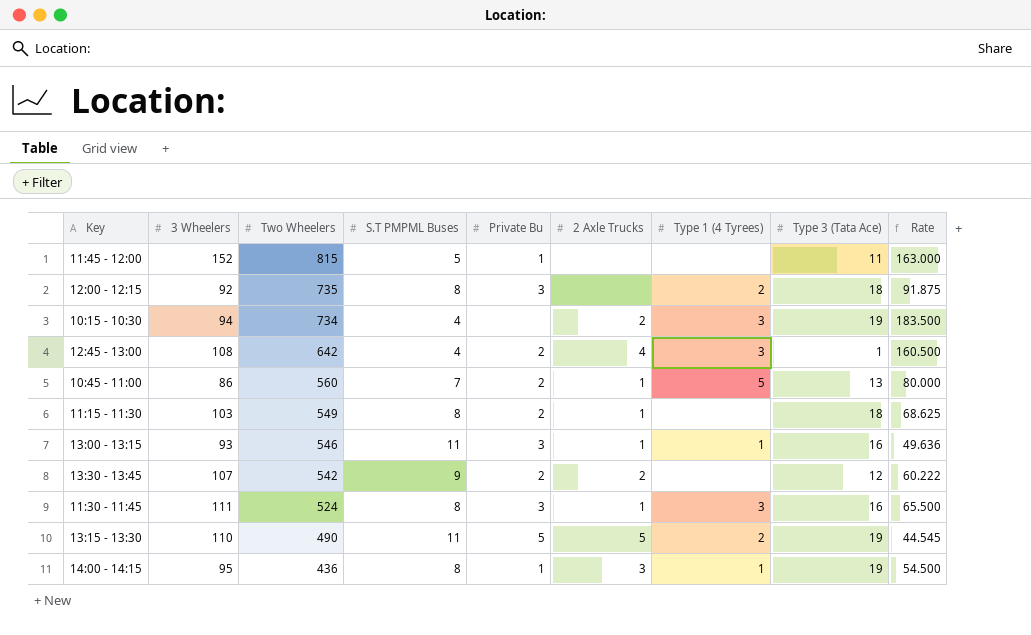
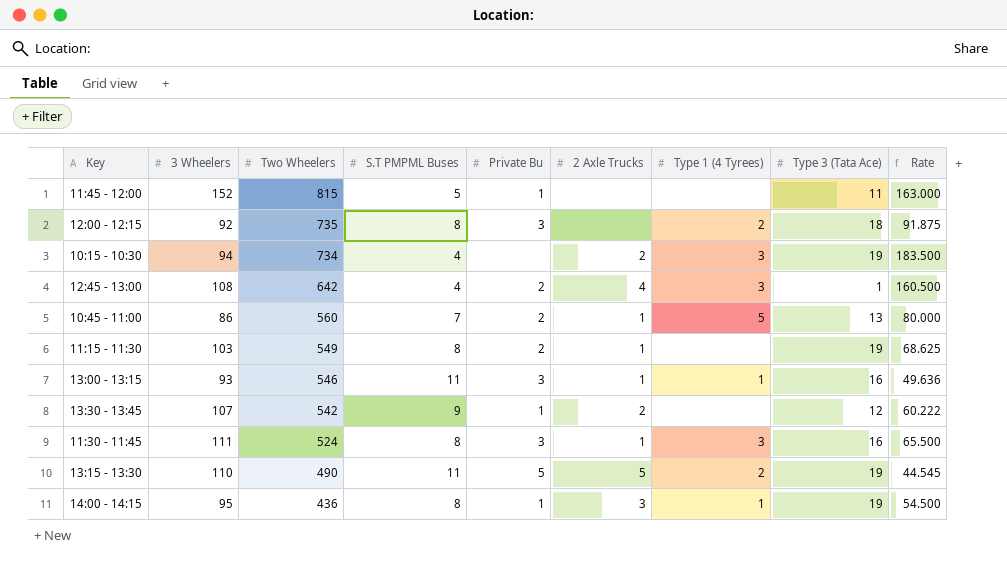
11:15 - 11:30 | Type 3 (Tata Ace): 18 -> 19
13:30 - 13:45 | Private Bu: 2 -> 1

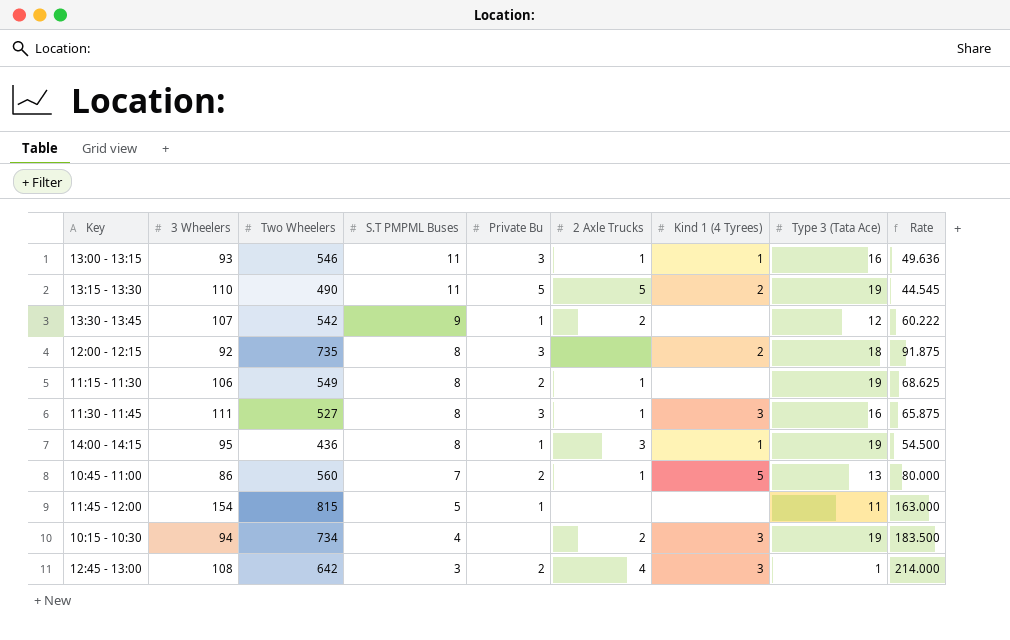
row order: Two Wheelers descending -> S.T PMPML Buses descending
column name: Type 1 (4 Tyrees) -> Kind 1 (4 Tyrees)
11:15 - 11:30 | 3 Wheelers: 103 -> 106
11:30 - 11:45 | Two Wheelers: 524 -> 527
11:30 - 11:45 | Rate: 65.500 -> 65.875
11:45 - 12:00 | 3 Wheelers: 152 -> 154
12:45 - 13:00 | S.T PMPML Buses: 4 -> 3
12:45 - 13:00 | Rate: 160.500 -> 214.000

